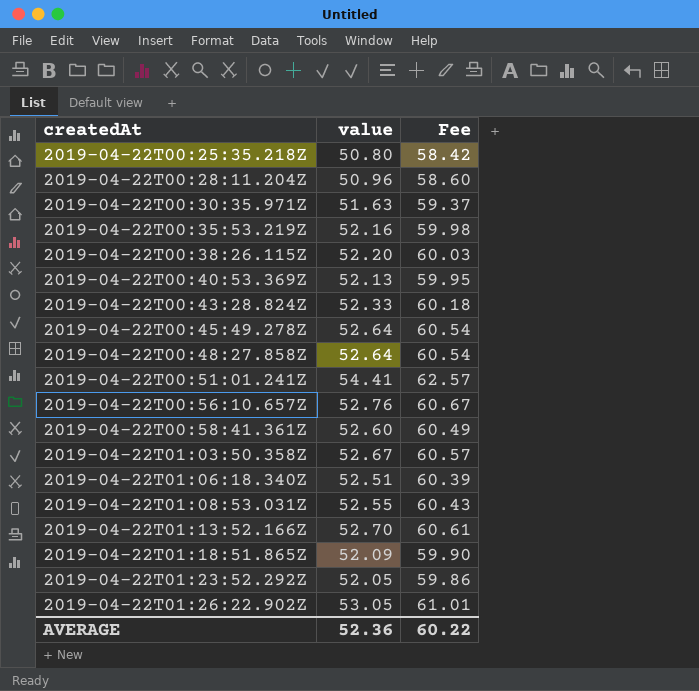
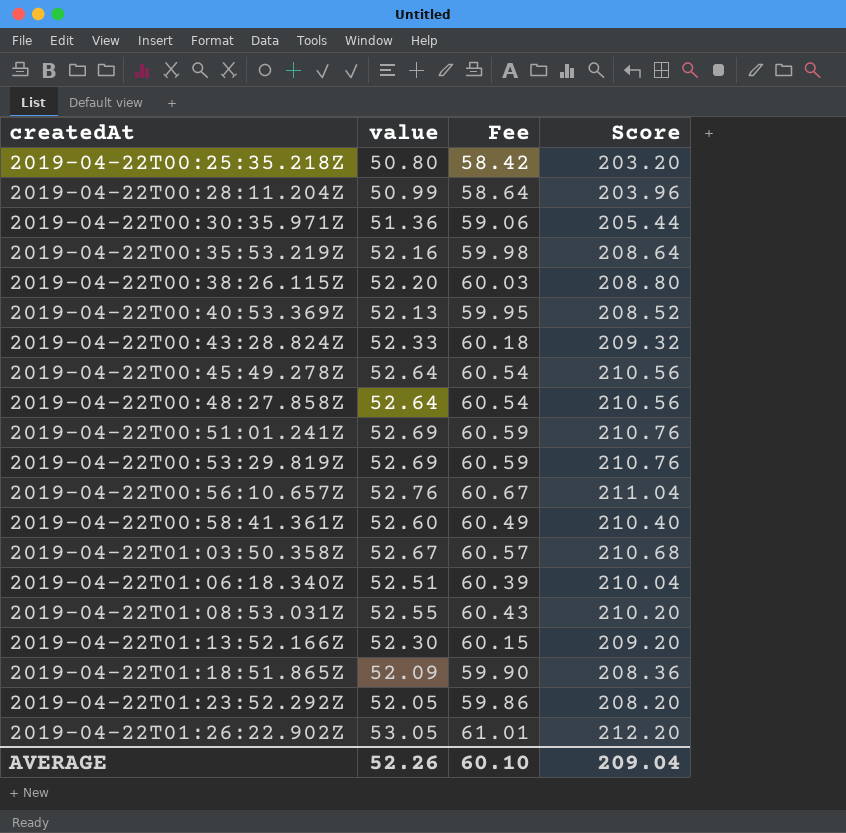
column Score | formula: none -> [value] * 4
2019-04-22T00:28:11.204Z | value: 50.96 -> 50.99
2019-04-22T00:28:11.204Z | Fee: 58.60 -> 58.64
2019-04-22T00:30:35.971Z | value: 51.63 -> 51.36
2019-04-22T00:30:35.971Z | Fee: 59.37 -> 59.06
2019-04-22T00:51:01.241Z | value: 54.41 -> 52.69
2019-04-22T00:51:01.241Z | Fee: 62.57 -> 60.59
row 2019-04-22T00:53:29.819Z: none -> 52.69 | 60.59 | 210.76
2019-04-22T01:13:52.166Z | value: 52.70 -> 52.30
2019-04-22T01:13:52.166Z | Fee: 60.61 -> 60.15
AVERAGE | value: 52.36 -> 52.26
AVERAGE | Fee: 60.22 -> 60.10

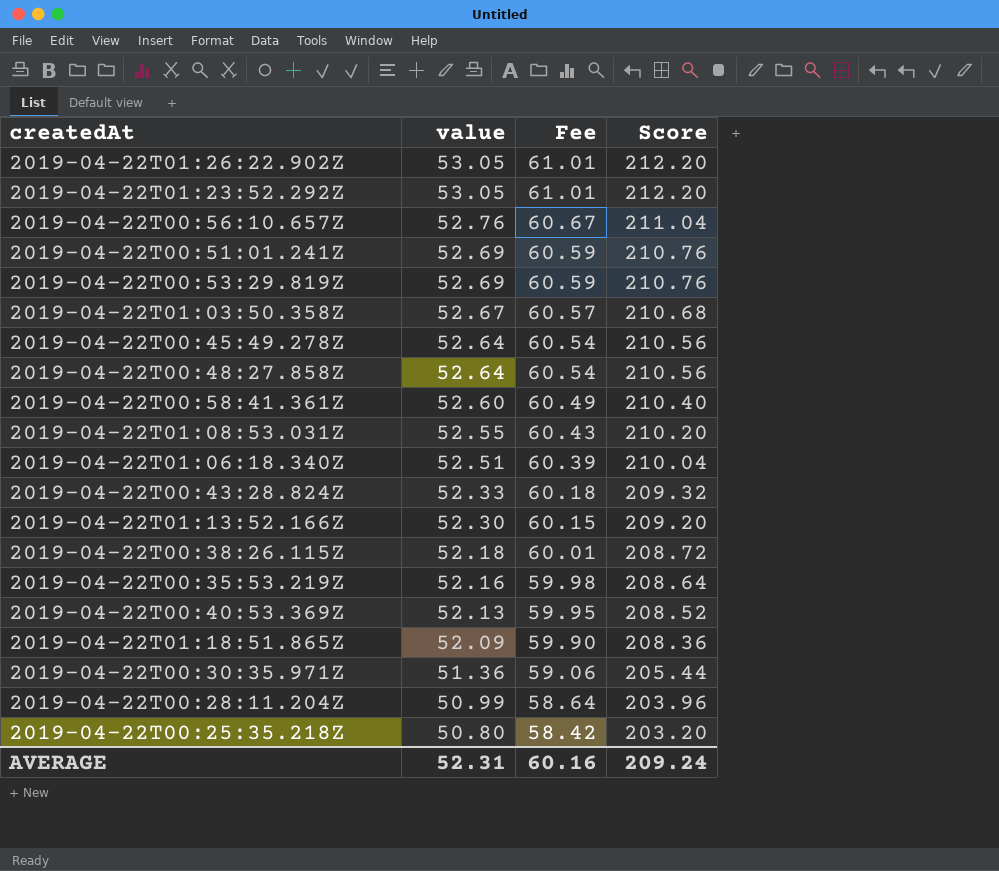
row order: createdAt ascending -> value descending
2019-04-22T01:23:52.292Z | value: 52.05 -> 53.05
2019-04-22T01:23:52.292Z | Fee: 59.86 -> 61.01
2019-04-22T01:23:52.292Z | Score: 208.20 -> 212.20
2019-04-22T00:38:26.115Z | value: 52.20 -> 52.18
2019-04-22T00:38:26.115Z | Fee: 60.03 -> 60.01
2019-04-22T00:38:26.115Z | Score: 208.80 -> 208.72
AVERAGE | value: 52.26 -> 52.31
AVERAGE | Fee: 60.10 -> 60.16
AVERAGE | Score: 209.04 -> 209.24

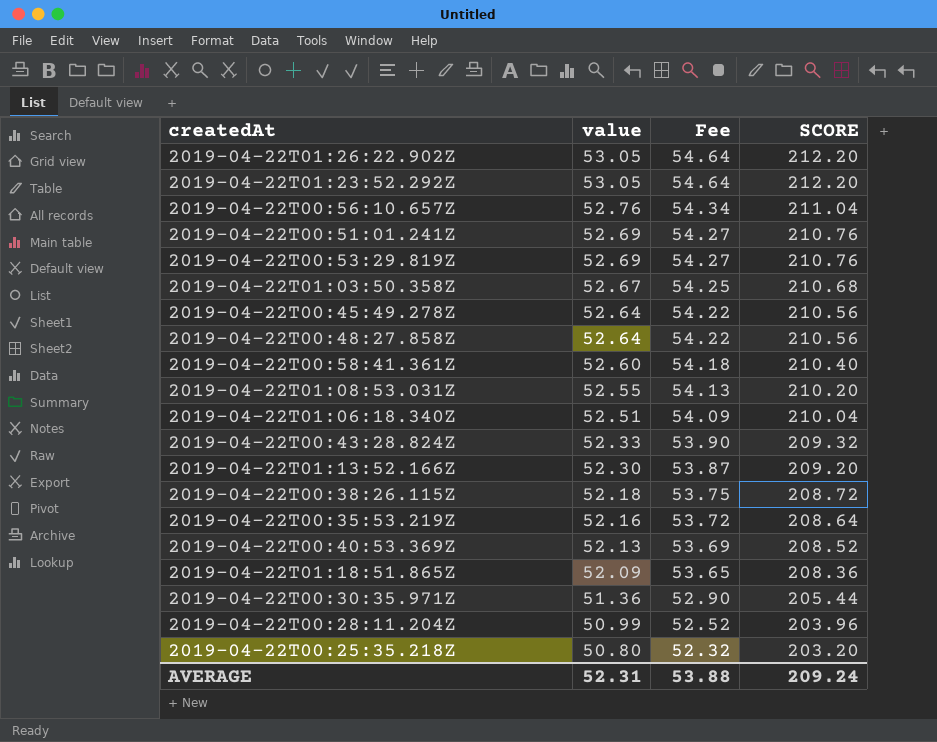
column Fee | formula: [value] * 1.15 -> [value] * 1.03
column name: Score -> SCORE
AVERAGE | Fee: 60.16 -> 53.88

